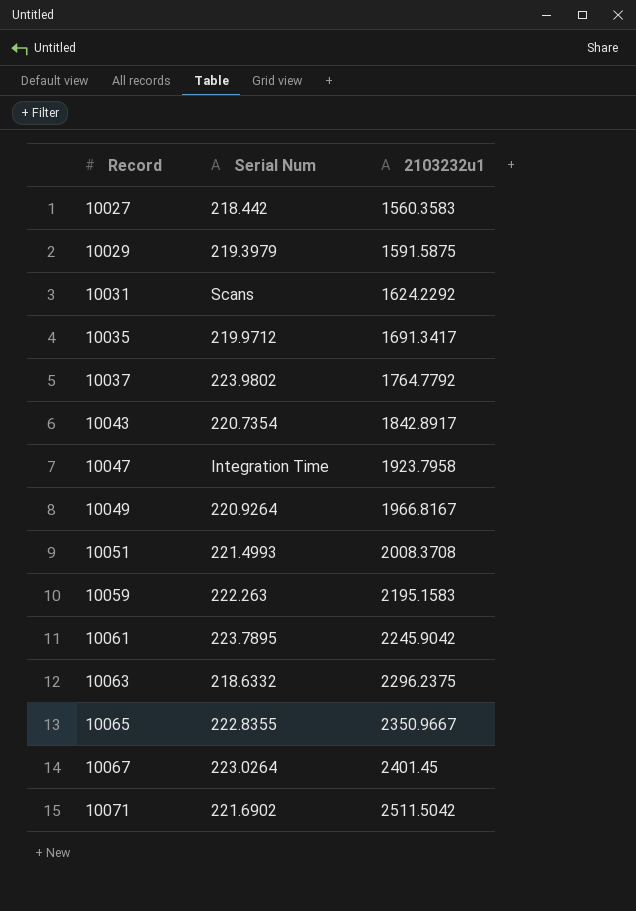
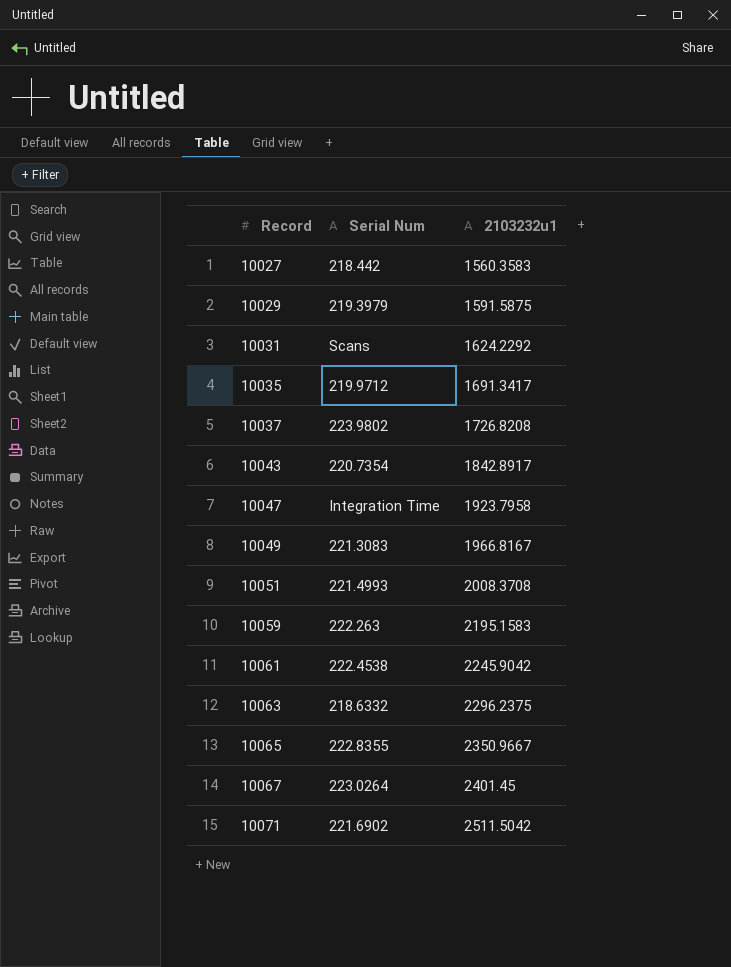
10037 | 2103232u1: 1764.7792 -> 1726.8208
10049 | Serial Num: 220.9264 -> 221.3083
10061 | Serial Num: 223.7895 -> 222.4538

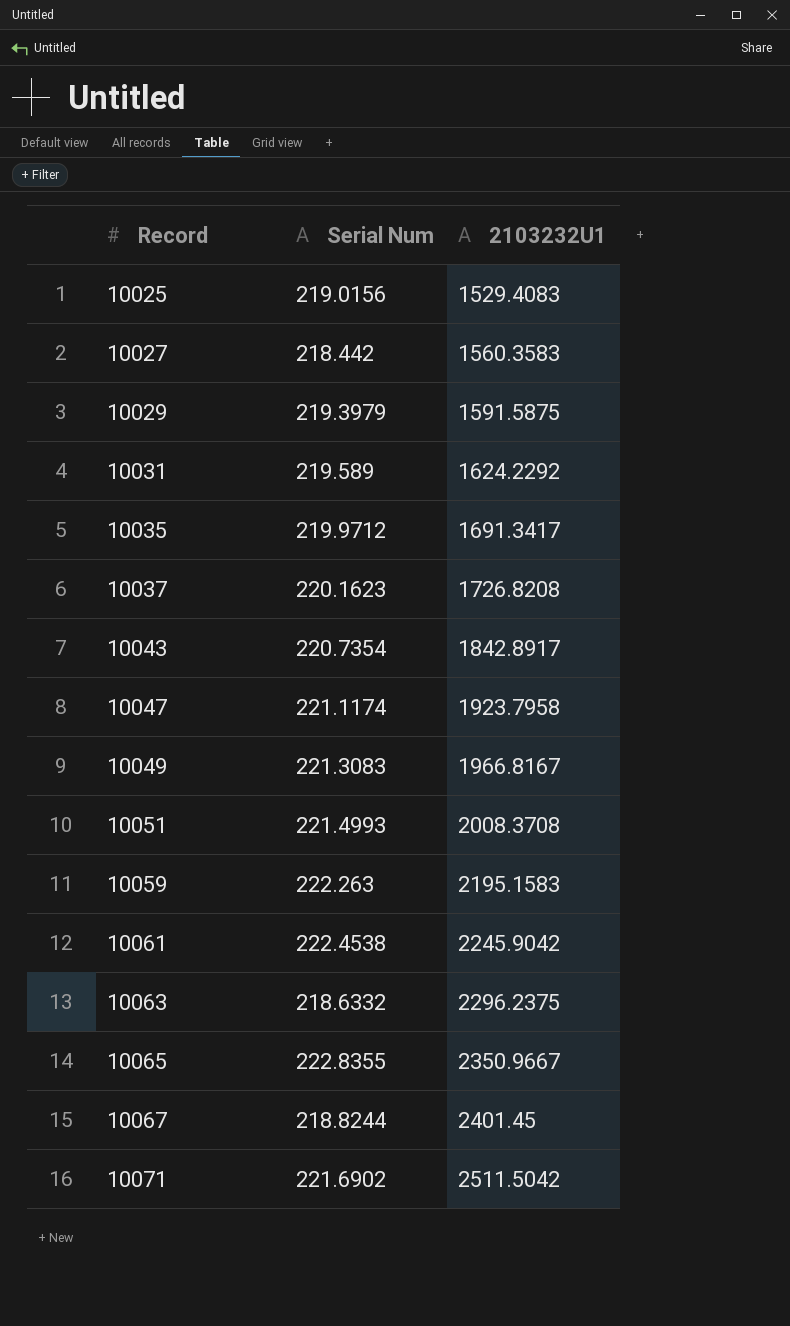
column name: 2103232u1 -> 2103232U1
row 10025: none -> 219.0156 | 1529.4083
10031 | Serial Num: Scans -> 219.589
10037 | Serial Num: 223.9802 -> 220.1623
10047 | Serial Num: Integration Time -> 221.1174
10067 | Serial Num: 223.0264 -> 218.8244

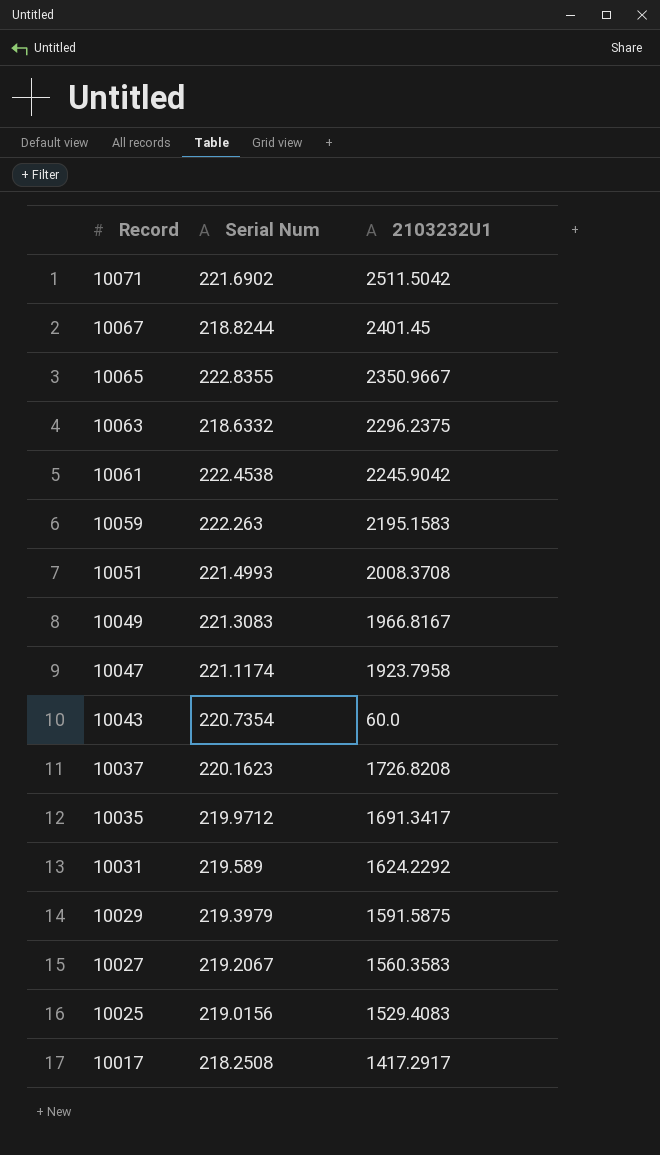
row order: Record ascending -> Record descending
10043 | 2103232U1: 1842.8917 -> 60.0
10027 | Serial Num: 218.442 -> 219.2067
row 10017: none -> 218.2508 | 1417.2917

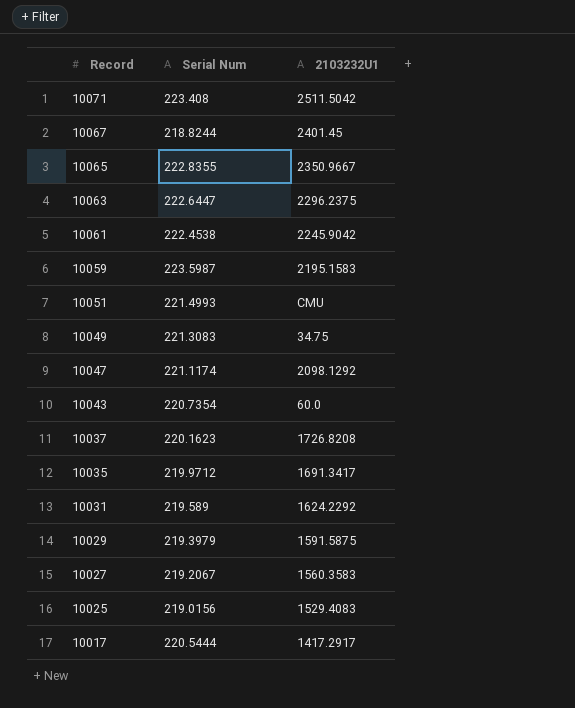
10071 | Serial Num: 221.6902 -> 223.408
10063 | Serial Num: 218.6332 -> 222.6447
10059 | Serial Num: 222.263 -> 223.5987
10051 | 2103232U1: 2008.3708 -> CMU
10049 | 2103232U1: 1966.8167 -> 34.75
10047 | 2103232U1: 1923.7958 -> 2098.1292
10017 | Serial Num: 218.2508 -> 220.5444

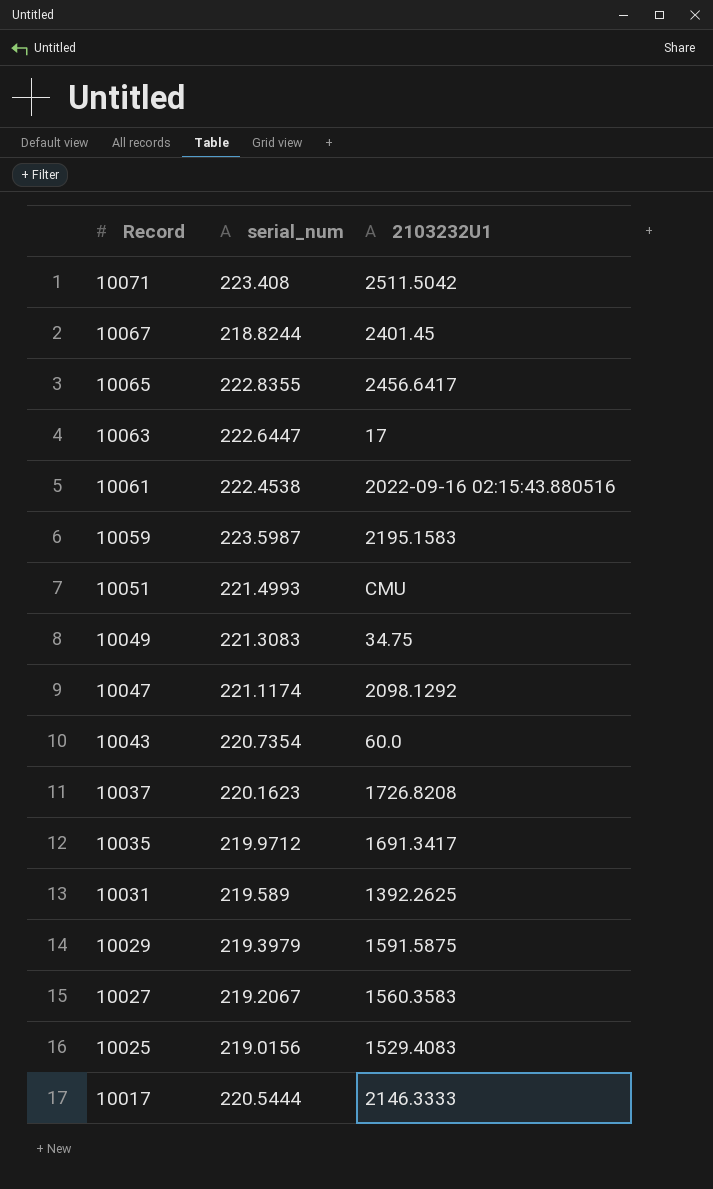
column name: Serial Num -> serial_num
10065 | 2103232U1: 2350.9667 -> 2456.6417
10063 | 2103232U1: 2296.2375 -> 17
10061 | 2103232U1: 2245.9042 -> 2022-09-16 02:15:43.880516
10031 | 2103232U1: 1624.2292 -> 1392.2625
10017 | 2103232U1: 1417.2917 -> 2146.3333

